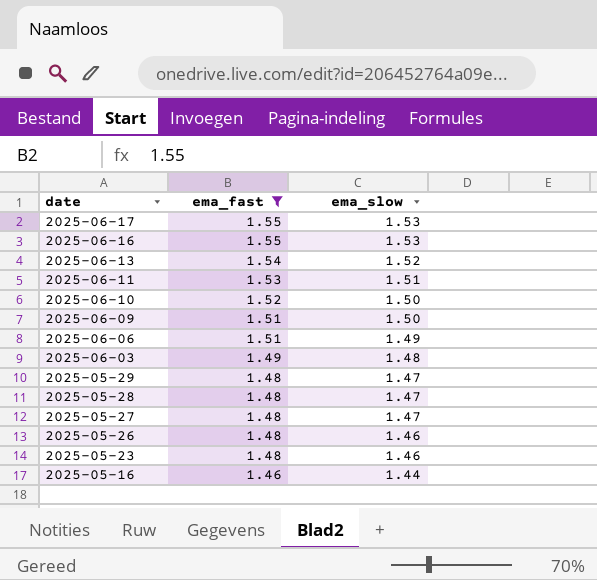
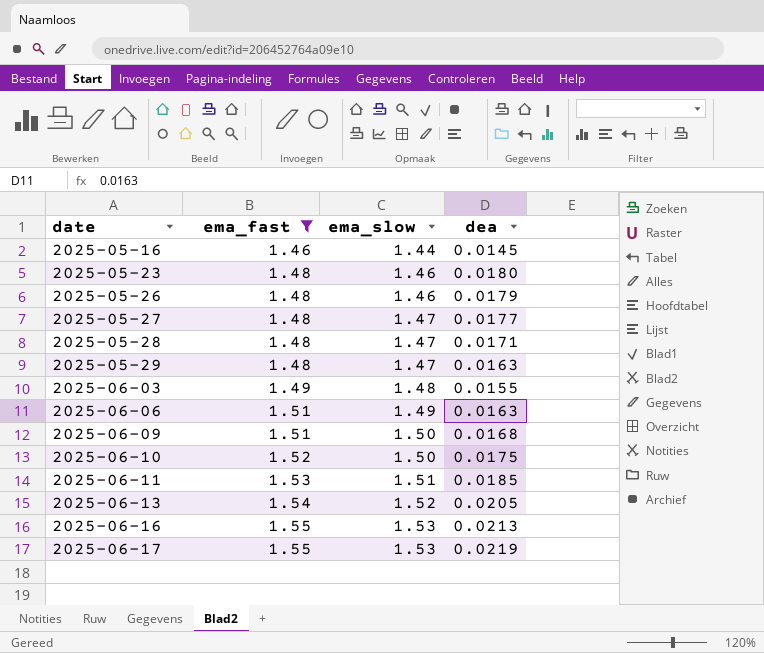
row order: date descending -> date ascending
column dea | position: none -> 4

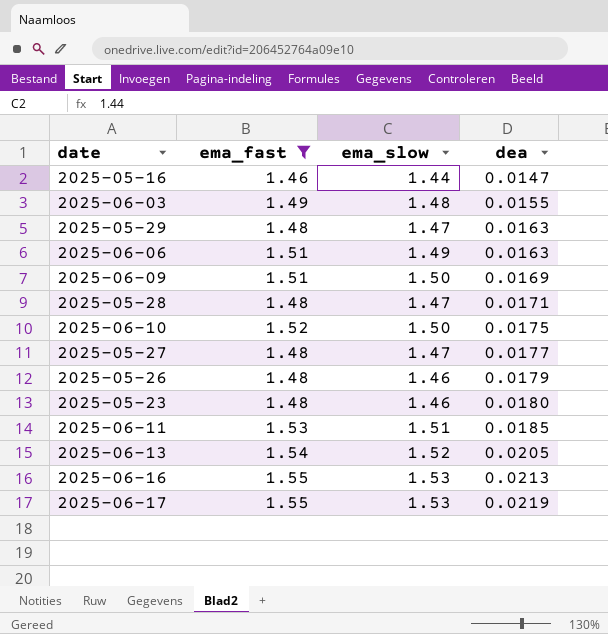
row order: date ascending -> dea ascending
2025-05-16 | dea: 0.0145 -> 0.0147
2025-06-09 | dea: 0.0168 -> 0.0169

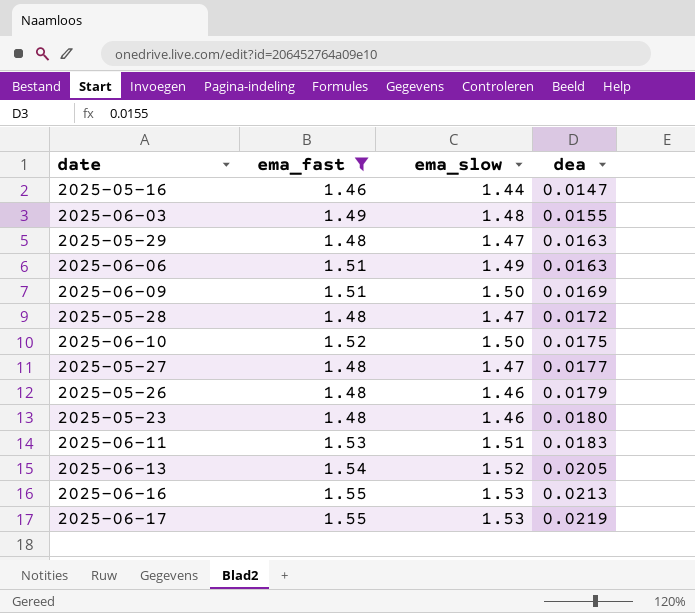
2025-05-28 | dea: 0.0171 -> 0.0172
2025-06-11 | dea: 0.0185 -> 0.0183

